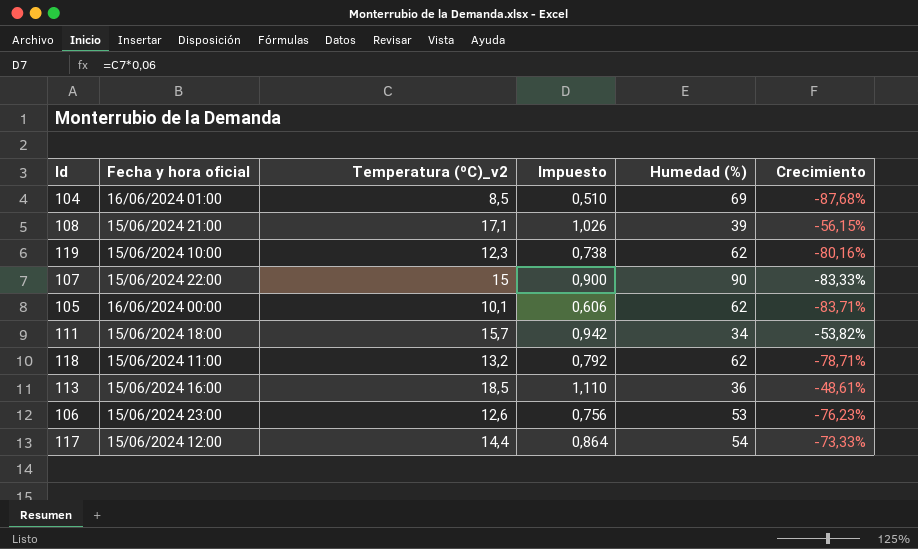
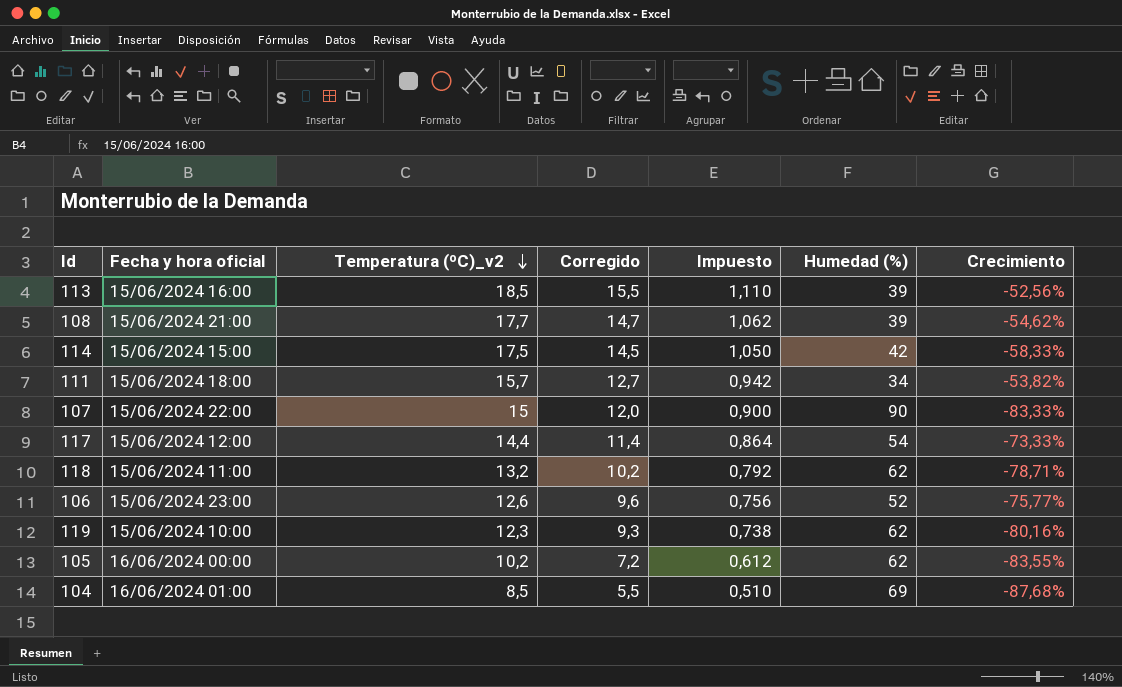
row order: none -> Temperatura (ºC)_v2 descending
column Corregido | formula: none -> [Temperatura (ºC)_v2] - 3
113 | Humedad (%): 36 -> 39
113 | Crecimiento: -48,61% -> -52,56%
108 | Temperatura (ºC)_v2: 17,1 -> 17,7
108 | Impuesto: 1,026 -> 1,062
108 | Crecimiento: -56,15% -> -54,62%
row 114: none -> 15/06/2024 15:00 | 17,5 | 14,5 | 1,050 | 42 | -58,33%
106 | Humedad (%): 53 -> 52
106 | Crecimiento: -76,23% -> -75,77%
105 | Temperatura (ºC)_v2: 10,1 -> 10,2
105 | Impuesto: 0,606 -> 0,612
105 | Crecimiento: -83,71% -> -83,55%

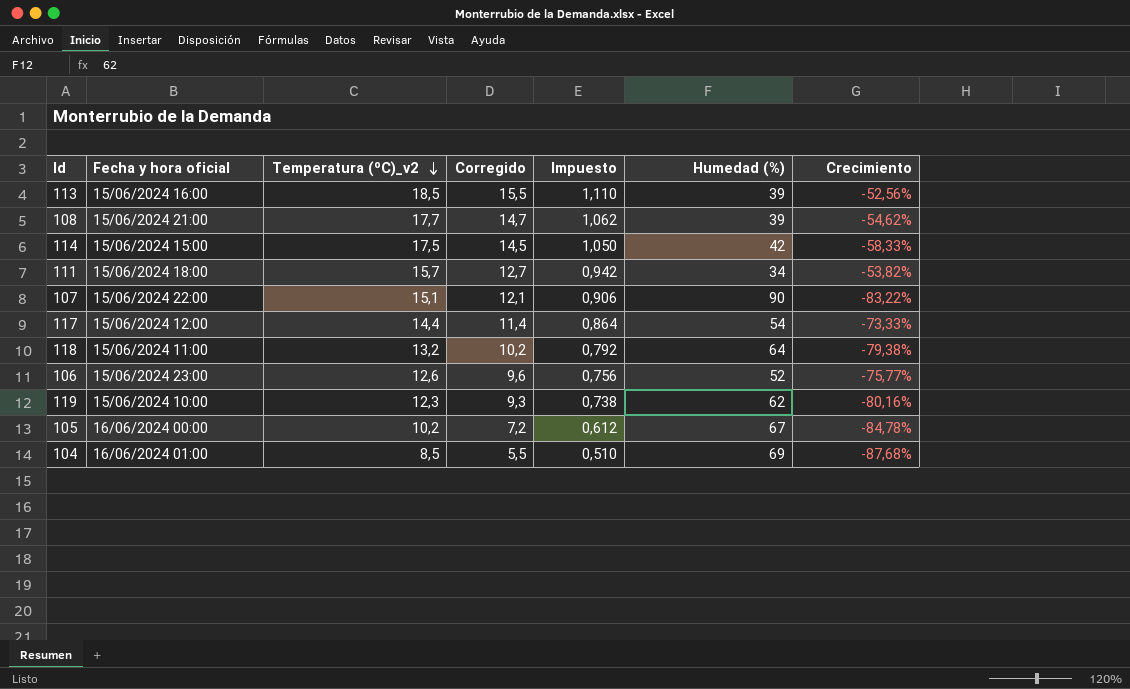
107 | Temperatura (ºC)_v2: 15 -> 15,1
107 | Corregido: 12,0 -> 12,1
107 | Impuesto: 0,900 -> 0,906
107 | Crecimiento: -83,33% -> -83,22%
118 | Humedad (%): 62 -> 64
118 | Crecimiento: -78,71% -> -79,38%
105 | Humedad (%): 62 -> 67
105 | Crecimiento: -83,55% -> -84,78%

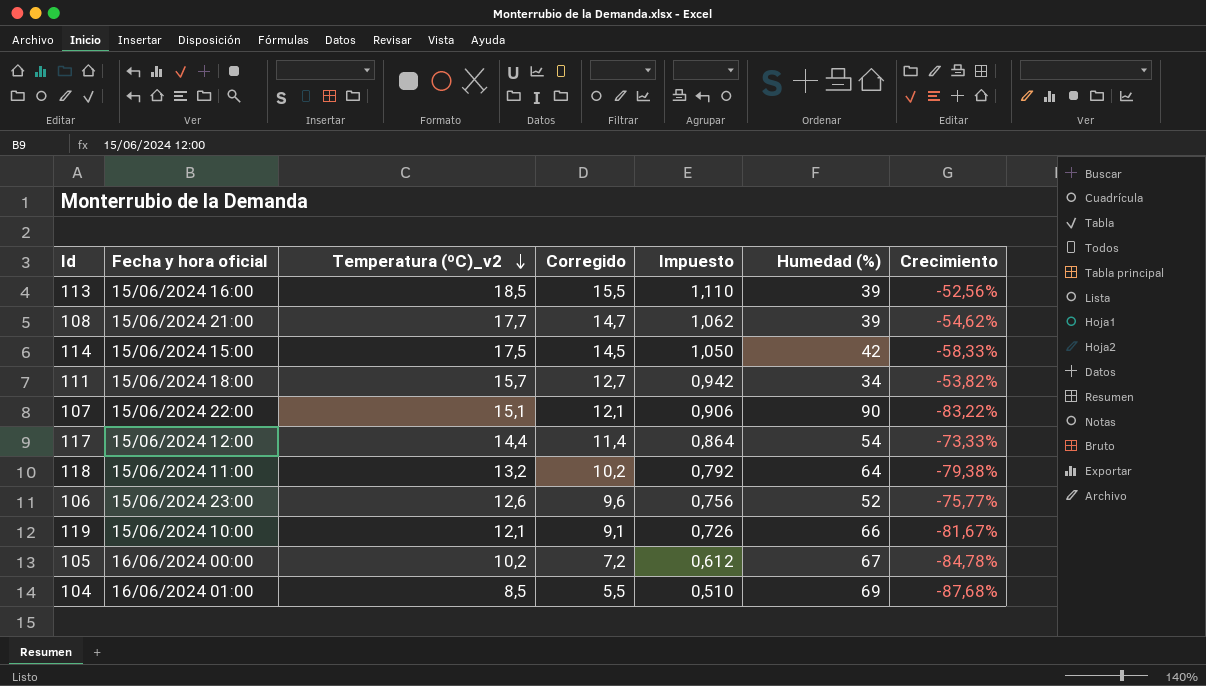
119 | Temperatura (ºC)_v2: 12,3 -> 12,1
119 | Corregido: 9,3 -> 9,1
119 | Impuesto: 0,738 -> 0,726
119 | Humedad (%): 62 -> 66
119 | Crecimiento: -80,16% -> -81,67%

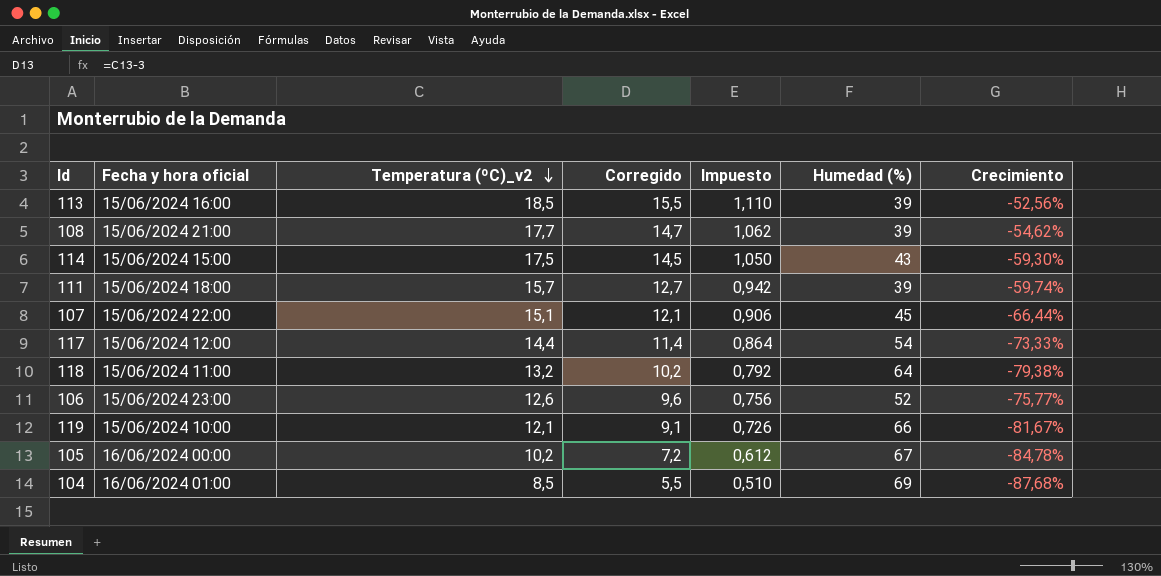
114 | Humedad (%): 42 -> 43
114 | Crecimiento: -58,33% -> -59,30%
111 | Humedad (%): 34 -> 39
111 | Crecimiento: -53,82% -> -59,74%
107 | Humedad (%): 90 -> 45
107 | Crecimiento: -83,22% -> -66,44%

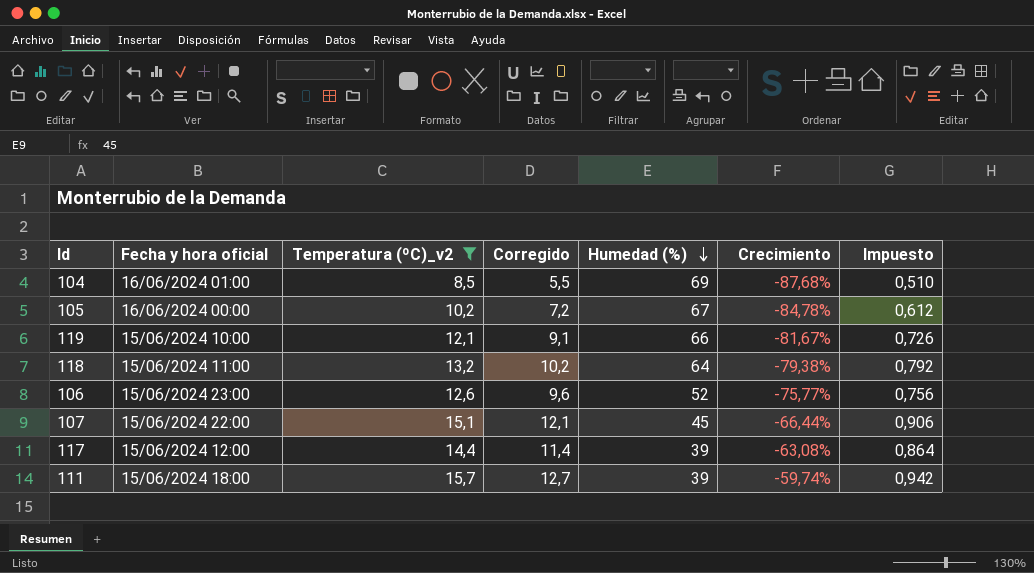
filter: none -> Temperatura (ºC)_v2 <= 15,7
row order: Temperatura (ºC)_v2 descending -> Humedad (%) descending
column Impuesto | position: 5 -> 7
117 | Humedad (%): 54 -> 39
117 | Crecimiento: -73,33% -> -63,08%

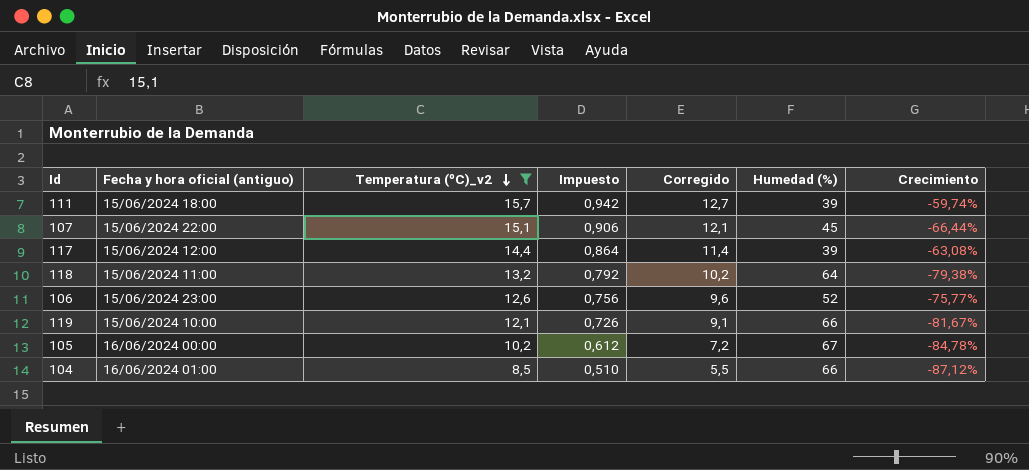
row order: Humedad (%) descending -> Temperatura (ºC)_v2 descending
column name: Fecha y hora oficial -> Fecha y hora oficial (antiguo)
column Impuesto | position: 7 -> 4
104 | Humedad (%): 69 -> 66
104 | Crecimiento: -87,68% -> -87,12%

